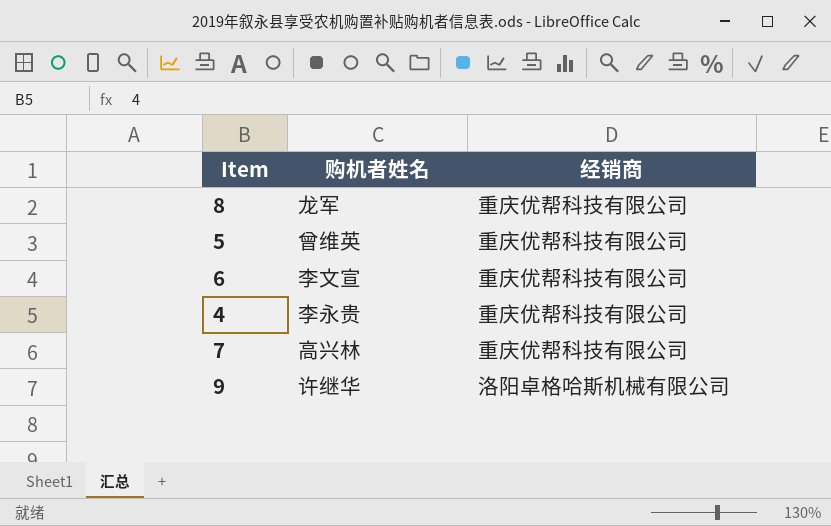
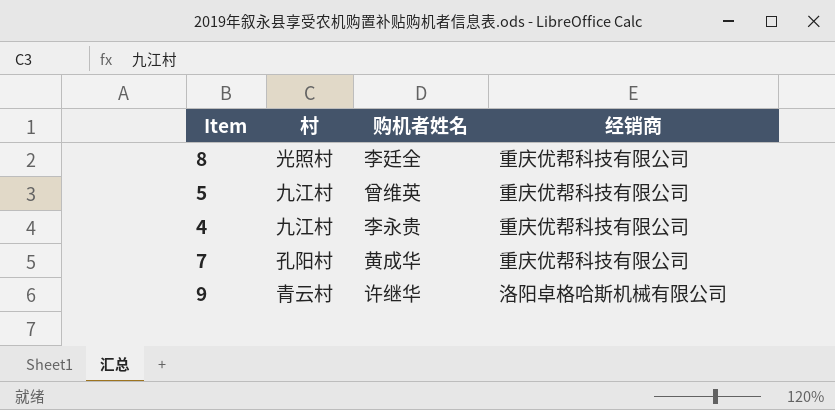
column 村 | position: none -> 2
row 6: 李文宣 | 重庆优帮科技有限公司 -> none
8 | 购机者姓名: 龙军 -> 李廷全
7 | 购机者姓名: 高兴林 -> 黄成华

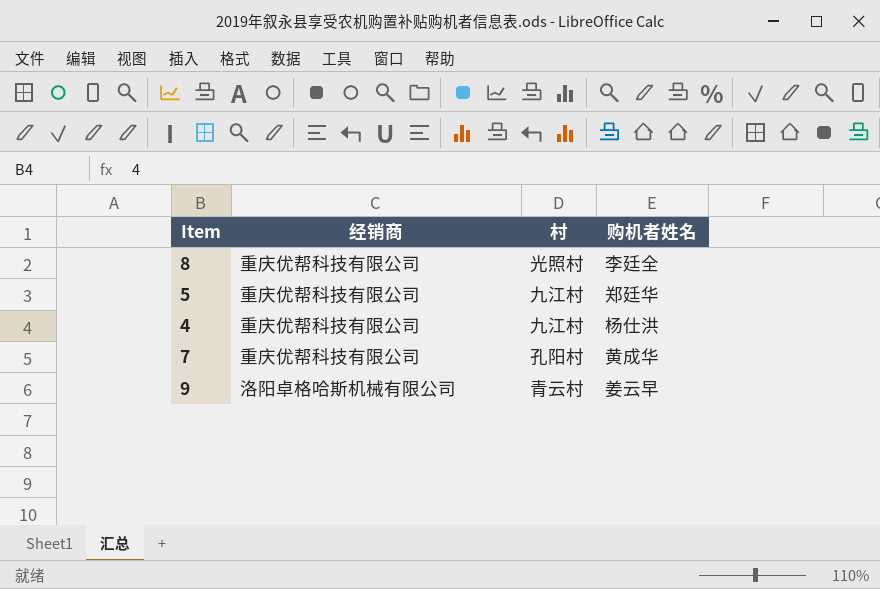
column 经销商 | position: 4 -> 2
5 | 购机者姓名: 曾维英 -> 郑廷华
4 | 购机者姓名: 李永贵 -> 杨仕洪
9 | 购机者姓名: 许继华 -> 姜云早

